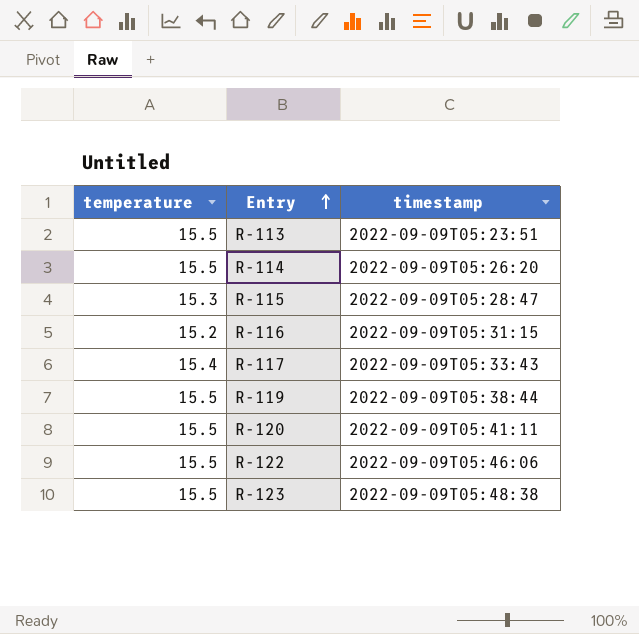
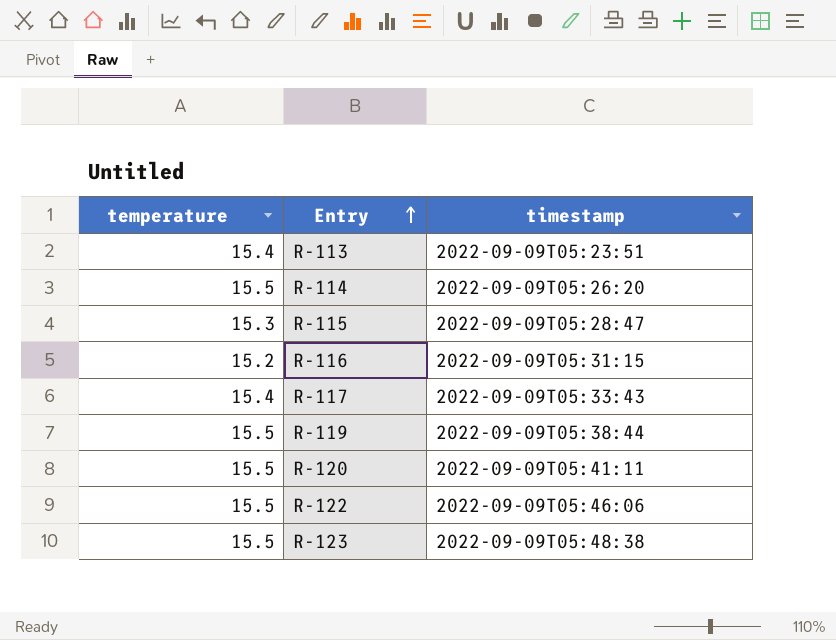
R-113 | temperature: 15.5 -> 15.4

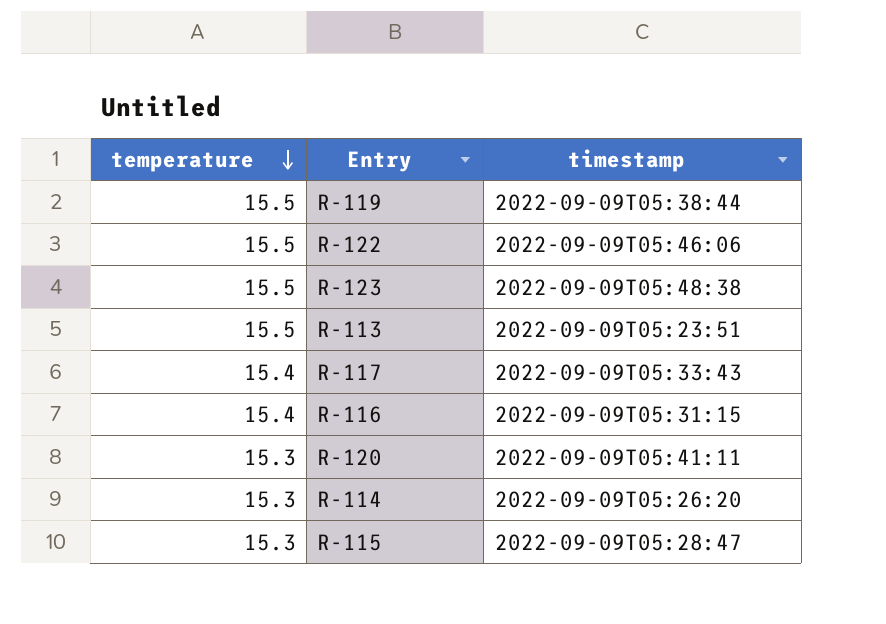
row order: Entry ascending -> temperature descending
R-113 | temperature: 15.4 -> 15.5
R-116 | temperature: 15.2 -> 15.4
R-120 | temperature: 15.5 -> 15.3
R-114 | temperature: 15.5 -> 15.3

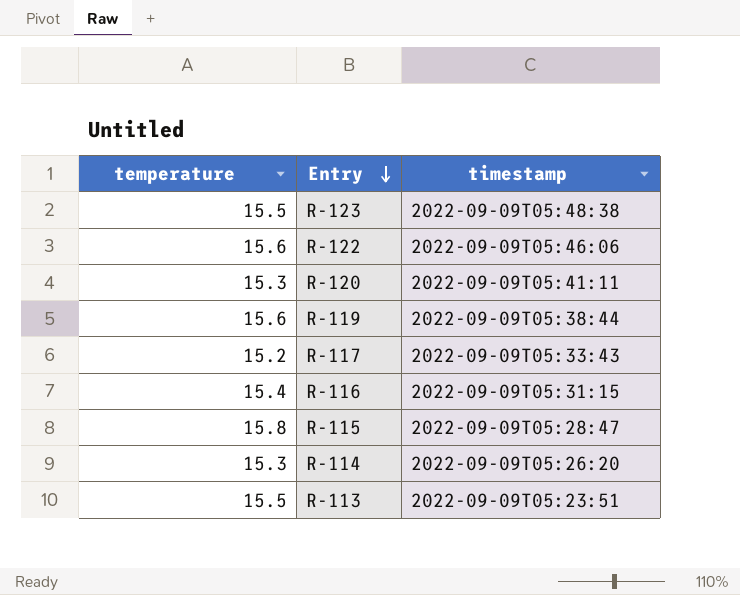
row order: temperature descending -> Entry descending
R-122 | temperature: 15.5 -> 15.6
R-119 | temperature: 15.5 -> 15.6
R-117 | temperature: 15.4 -> 15.2
R-115 | temperature: 15.3 -> 15.8

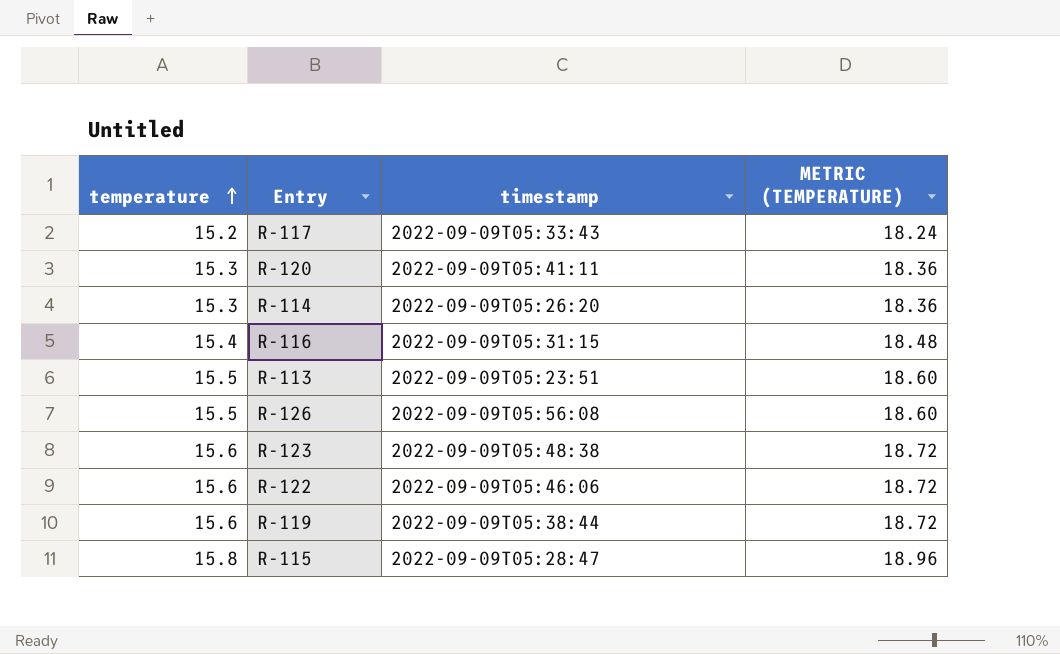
row order: Entry descending -> temperature ascending
column METRIC (TEMPERATURE) | formula: none -> [temperature] * 1.2
row R-126: none -> 15.5 | 2022-09-09T05:56:08 | 18.60
R-123 | temperature: 15.5 -> 15.6

